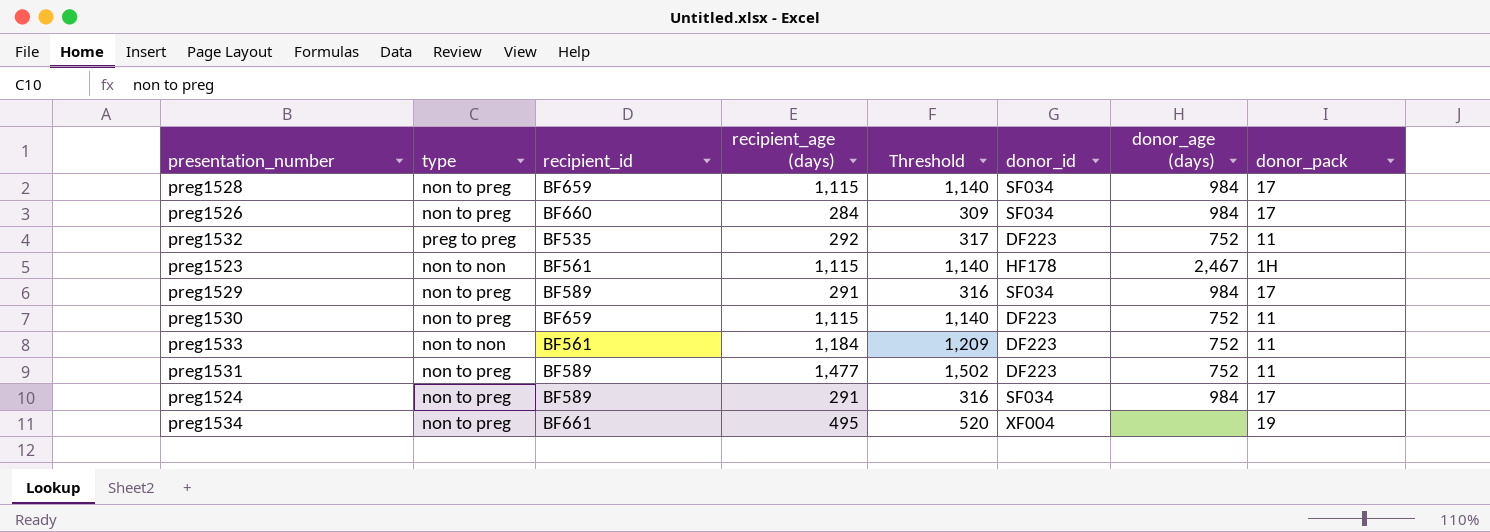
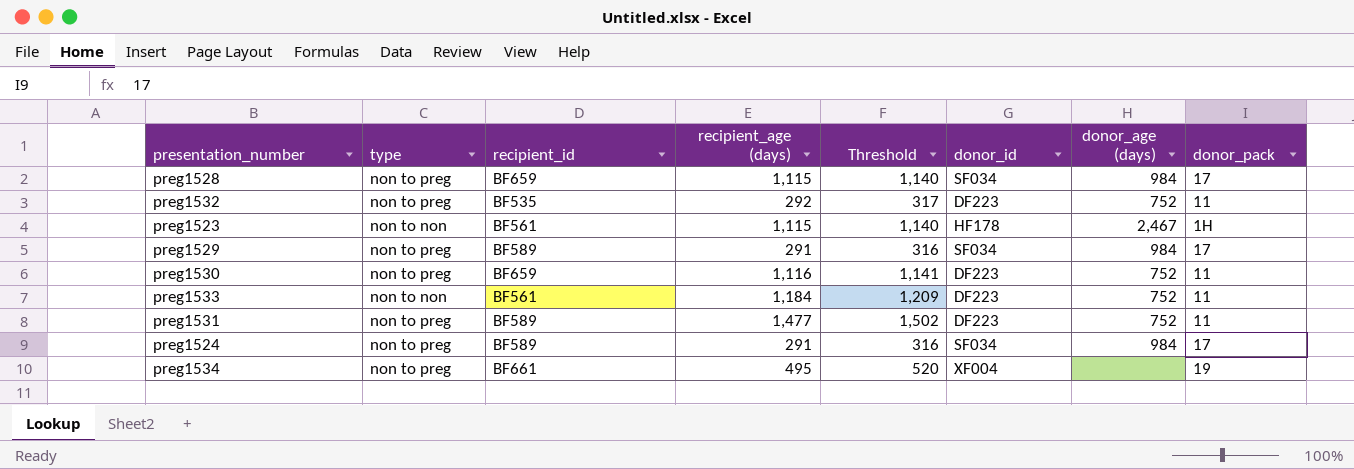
row preg1526: non to preg | BF660 | 284 | 309 | SF034 | 984 | 17 -> none
preg1532 | type: preg to preg -> non to preg
preg1530 | recipient_age (days): 1,115 -> 1,116
preg1530 | Threshold: 1,140 -> 1,141

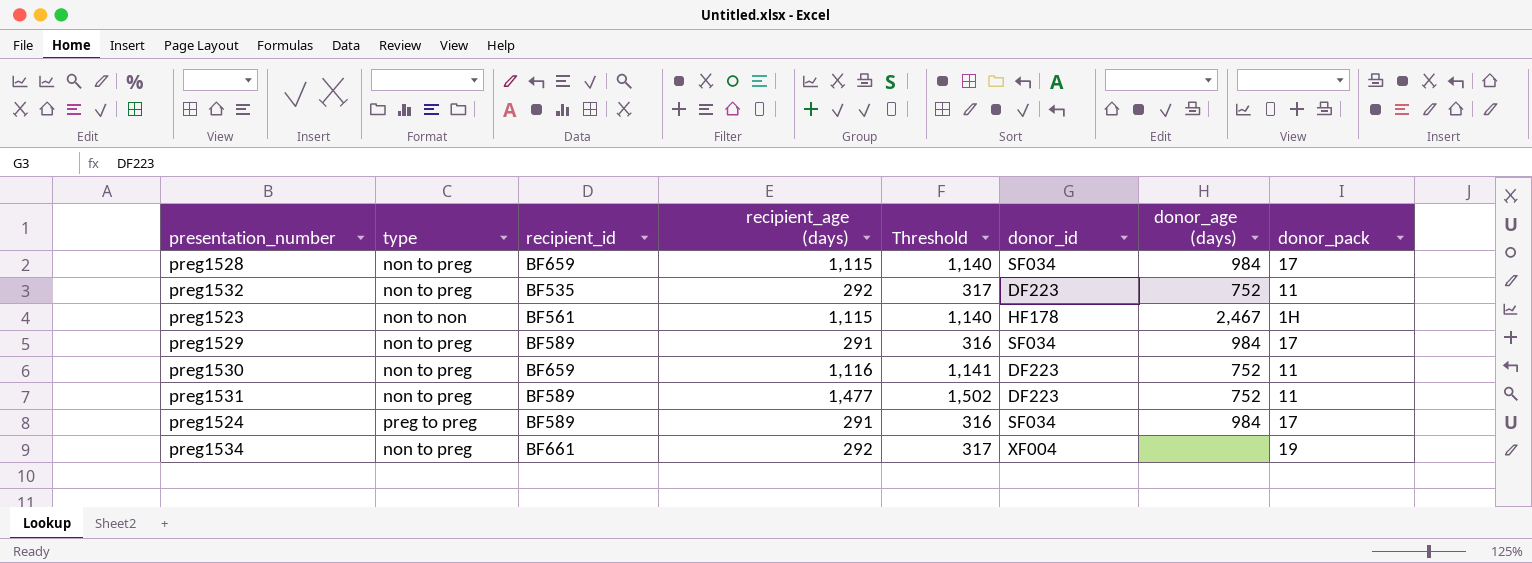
row preg1533: non to non | BF561 | 1,184 | 1,209 | DF223 | 752 | 11 -> none
preg1524 | type: non to preg -> preg to preg
preg1534 | recipient_age (days): 495 -> 292
preg1534 | Threshold: 520 -> 317

